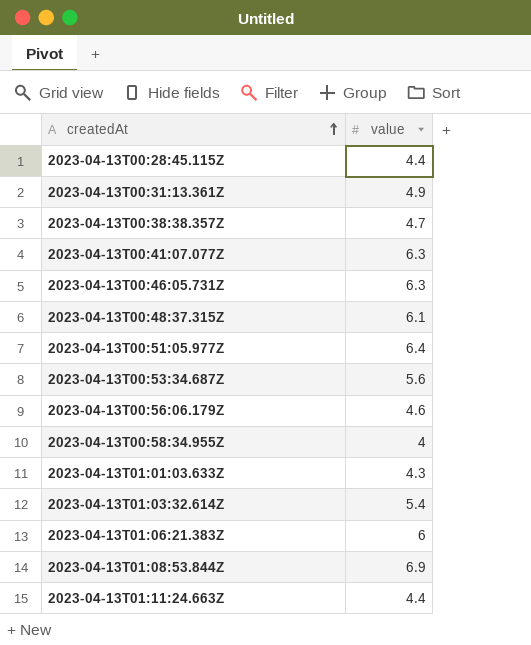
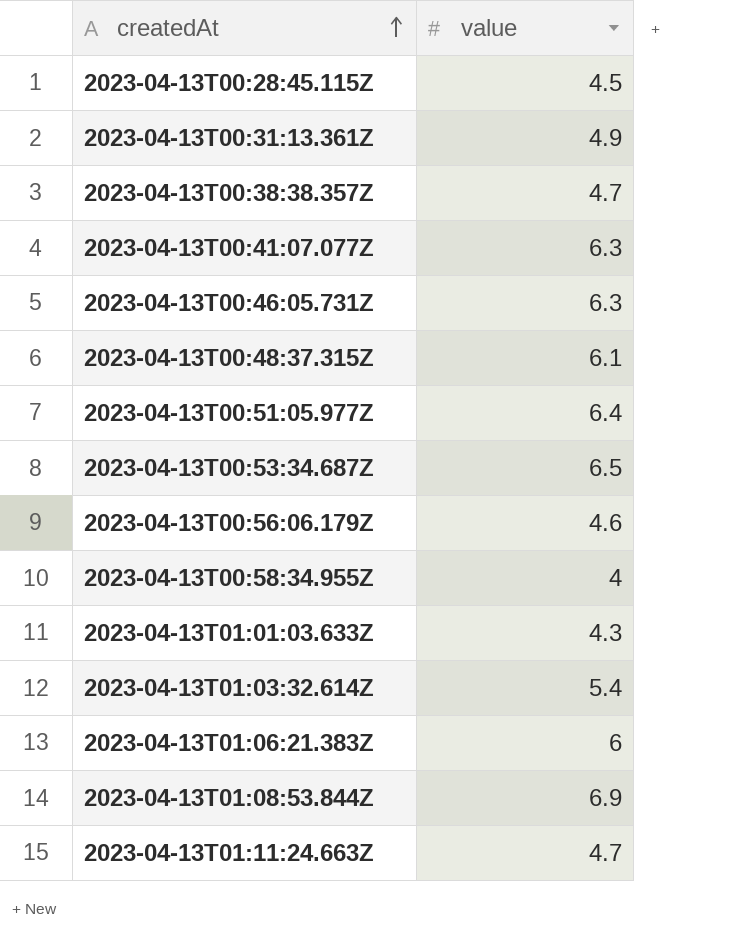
2023-04-13T00:28:45.115Z | value: 4.4 -> 4.5
2023-04-13T00:53:34.687Z | value: 5.6 -> 6.5
2023-04-13T01:11:24.663Z | value: 4.4 -> 4.7

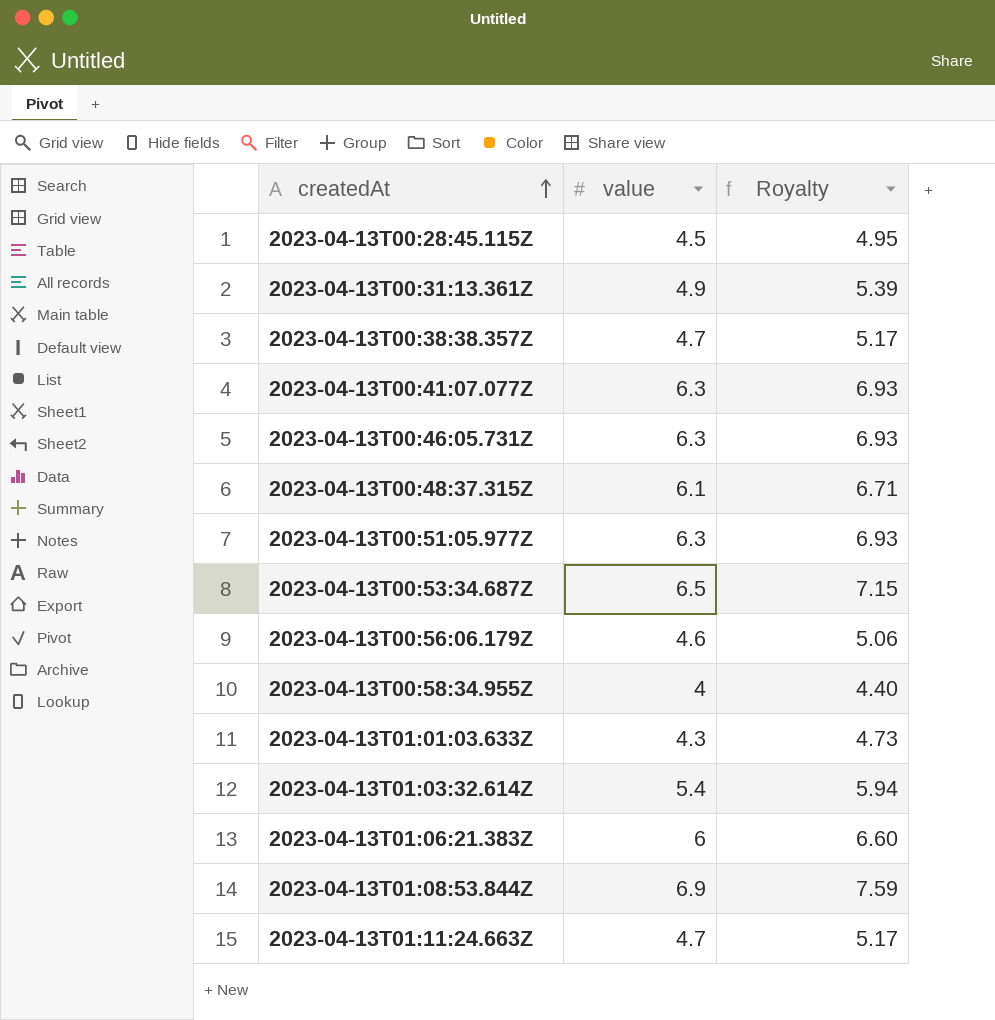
column Royalty | formula: none -> [value] * 1.1
2023-04-13T00:51:05.977Z | value: 6.4 -> 6.3

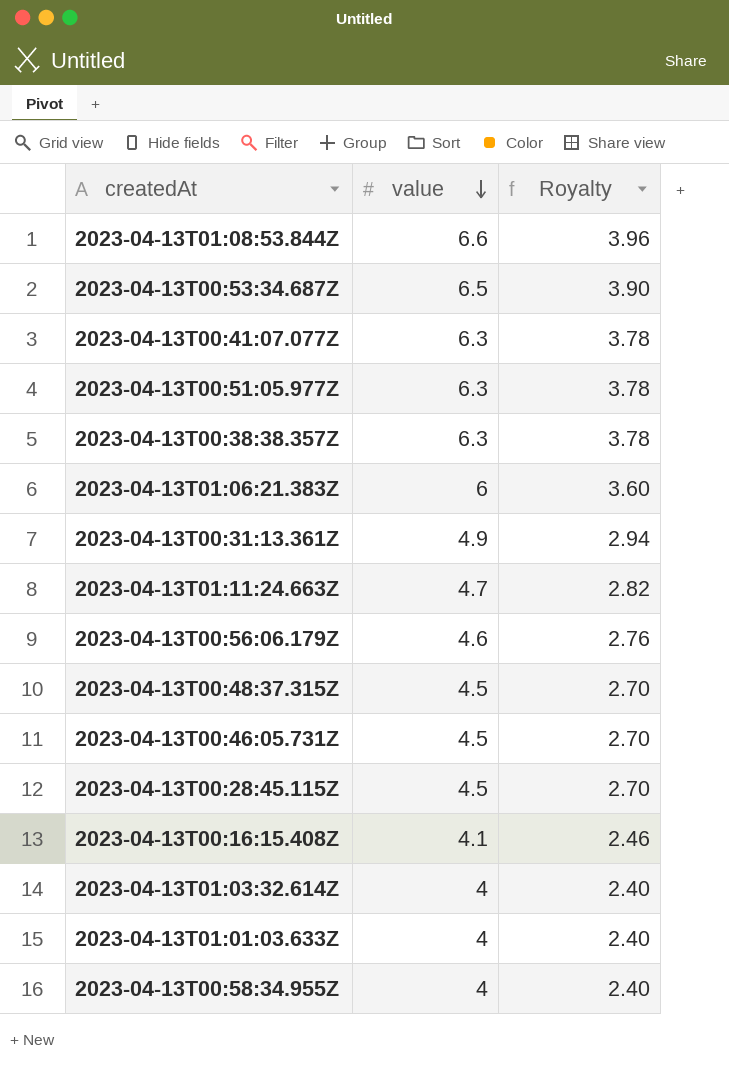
row order: createdAt ascending -> value descending
column Royalty | formula: [value] * 1.1 -> [value] * 0.6
2023-04-13T01:08:53.844Z | value: 6.9 -> 6.6
2023-04-13T00:38:38.357Z | value: 4.7 -> 6.3
2023-04-13T00:48:37.315Z | value: 6.1 -> 4.5
2023-04-13T00:46:05.731Z | value: 6.3 -> 4.5
row 2023-04-13T00:16:15.408Z: none -> 4.1 | 2.46
2023-04-13T01:03:32.614Z | value: 5.4 -> 4
2023-04-13T01:01:03.633Z | value: 4.3 -> 4

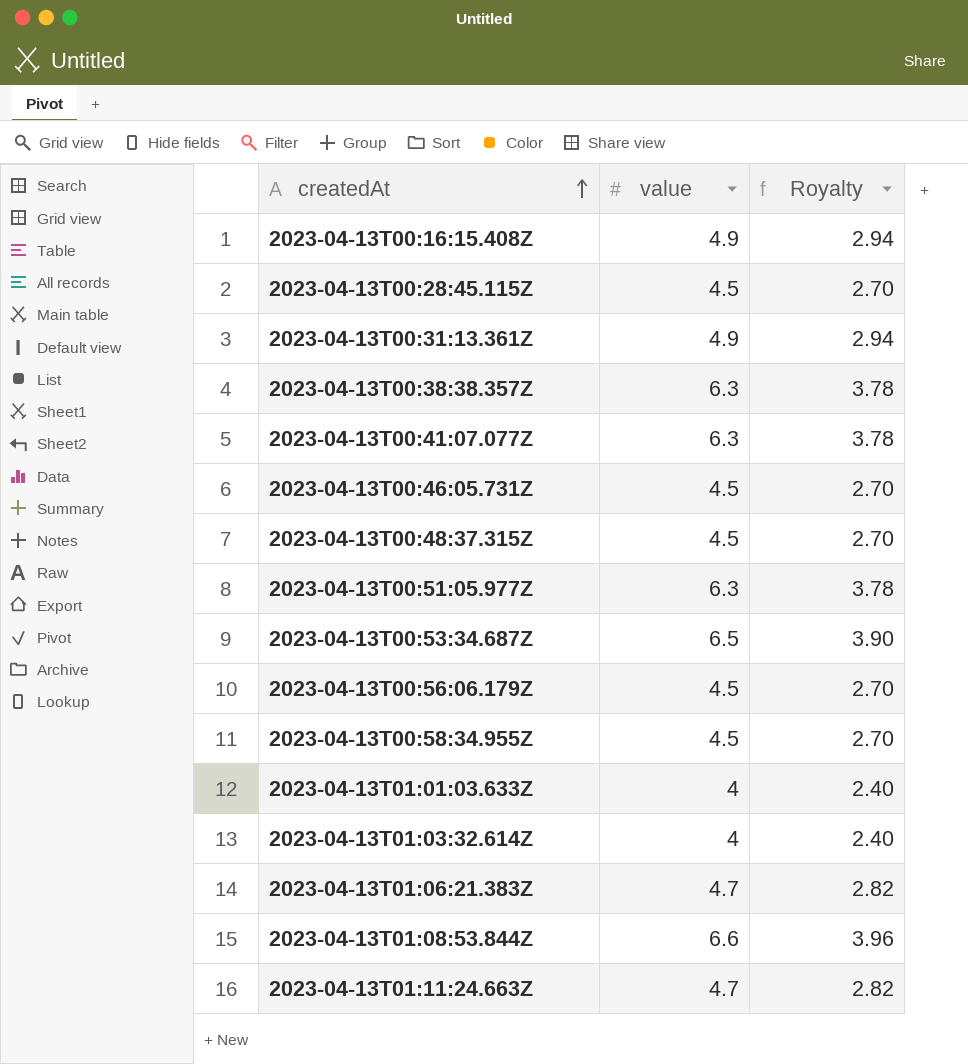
row order: value descending -> createdAt ascending
2023-04-13T00:16:15.408Z | value: 4.1 -> 4.9
2023-04-13T00:16:15.408Z | Royalty: 2.46 -> 2.94
2023-04-13T00:56:06.179Z | value: 4.6 -> 4.5
2023-04-13T00:56:06.179Z | Royalty: 2.76 -> 2.70
2023-04-13T00:58:34.955Z | value: 4 -> 4.5
2023-04-13T00:58:34.955Z | Royalty: 2.40 -> 2.70
2023-04-13T01:06:21.383Z | value: 6 -> 4.7
2023-04-13T01:06:21.383Z | Royalty: 3.60 -> 2.82

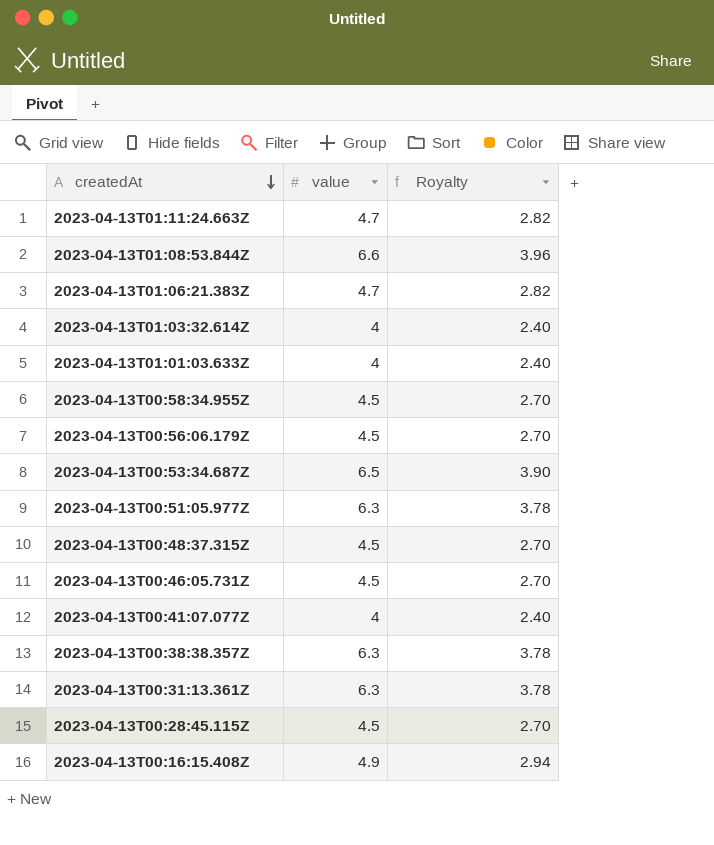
row order: createdAt ascending -> createdAt descending
2023-04-13T00:41:07.077Z | value: 6.3 -> 4
2023-04-13T00:41:07.077Z | Royalty: 3.78 -> 2.40
2023-04-13T00:31:13.361Z | value: 4.9 -> 6.3
2023-04-13T00:31:13.361Z | Royalty: 2.94 -> 3.78

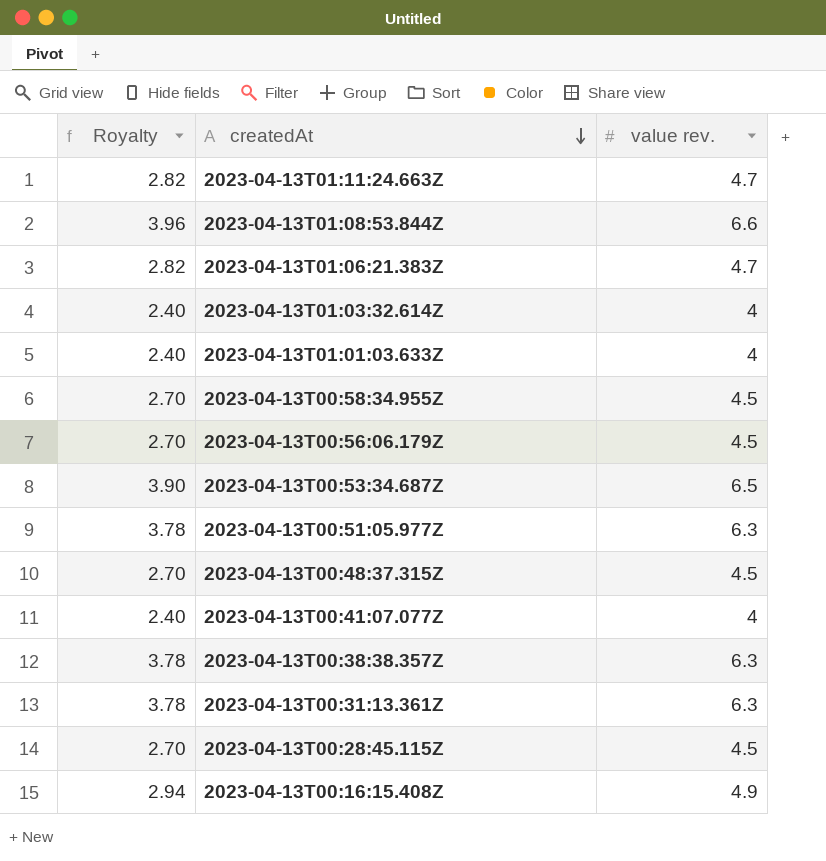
column Royalty | position: 3 -> 1
column name: value -> value rev.
row 2023-04-13T00:46:05.731Z: 4.5 | 2.70 -> none

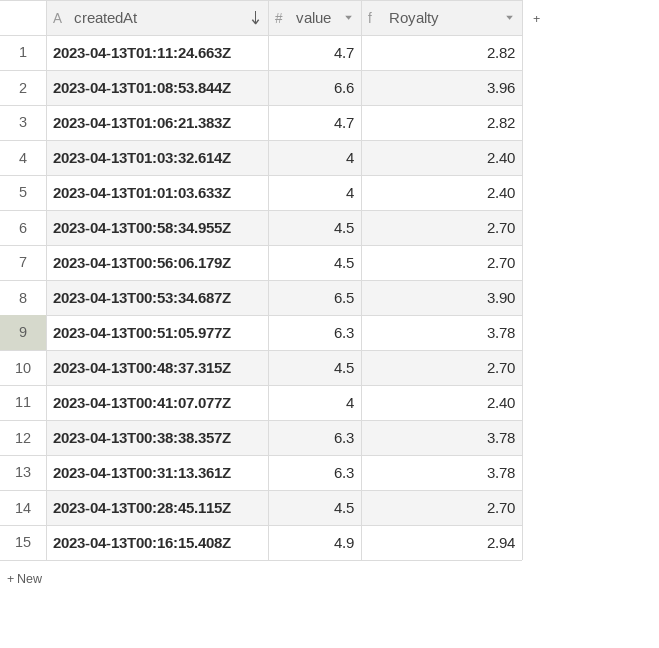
column name: value rev. -> value
column Royalty | position: 1 -> 3

